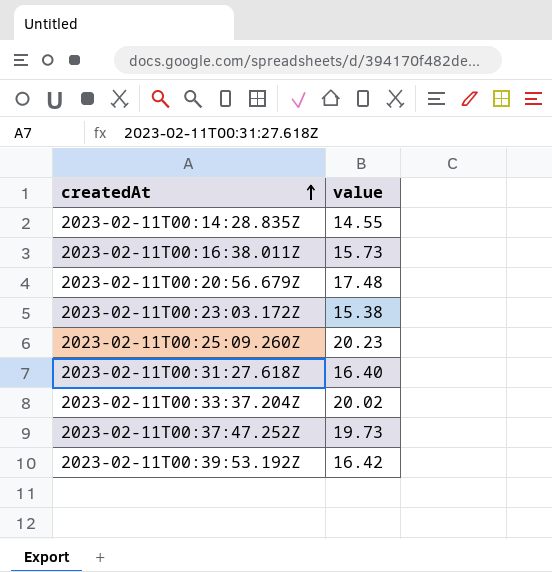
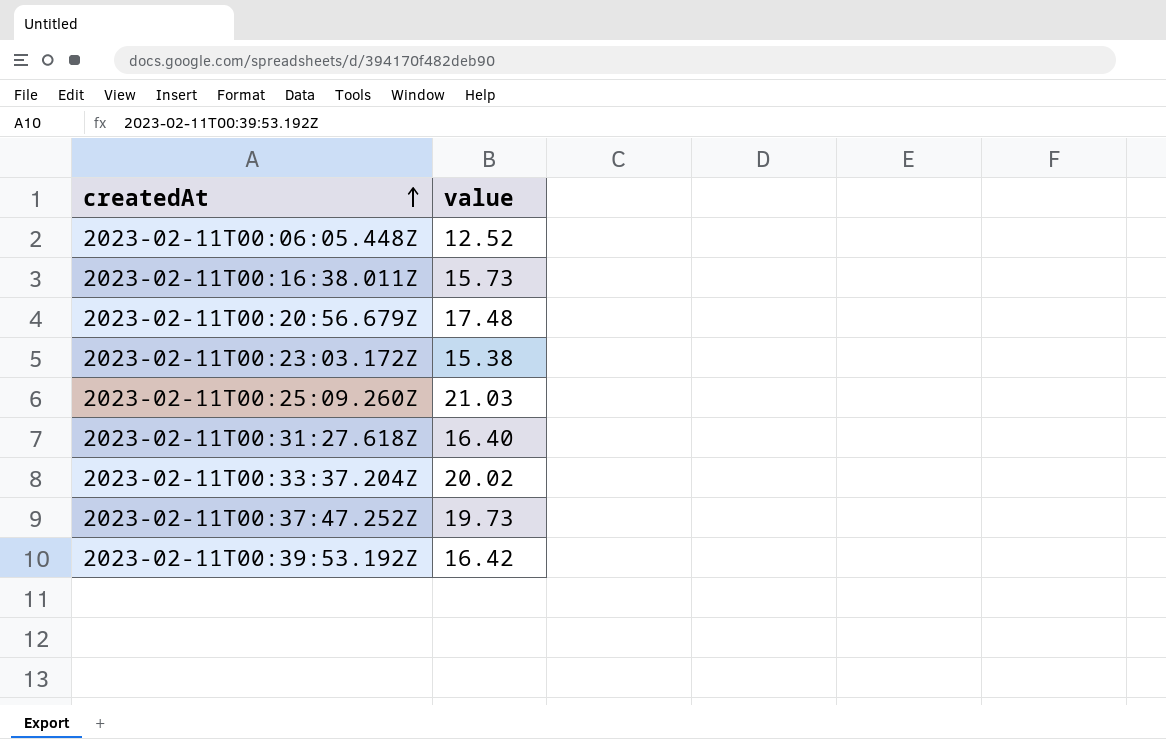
row 2023-02-11T00:14:28.835Z: 14.55 -> none
row 2023-02-11T00:06:05.448Z: none -> 12.52
2023-02-11T00:25:09.260Z | value: 20.23 -> 21.03

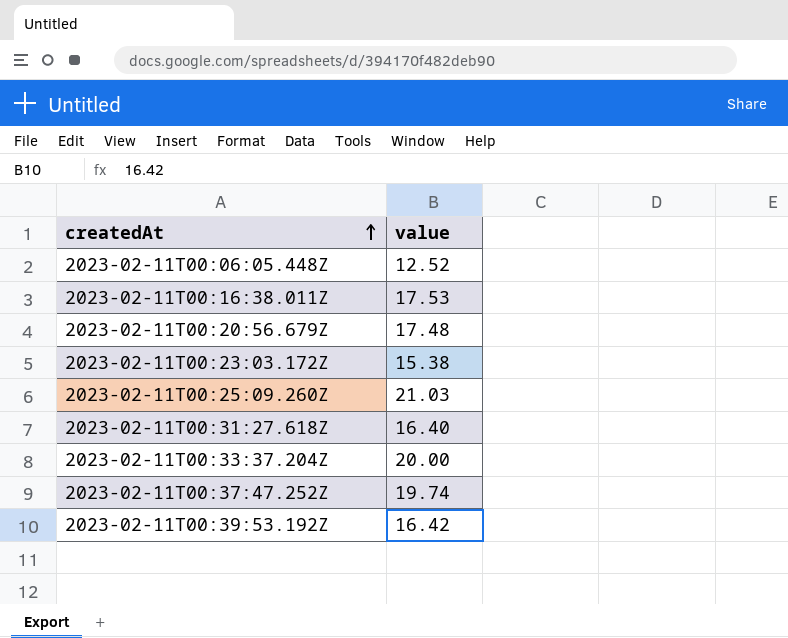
2023-02-11T00:16:38.011Z | value: 15.73 -> 17.53
2023-02-11T00:33:37.204Z | value: 20.02 -> 20.00
2023-02-11T00:37:47.252Z | value: 19.73 -> 19.74

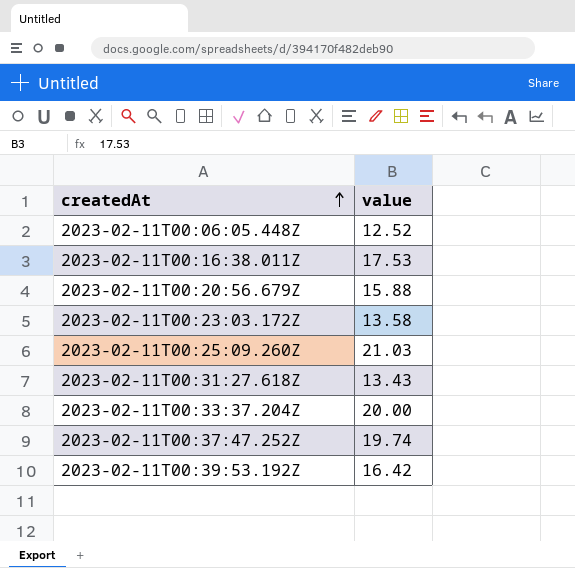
2023-02-11T00:20:56.679Z | value: 17.48 -> 15.88
2023-02-11T00:23:03.172Z | value: 15.38 -> 13.58
2023-02-11T00:31:27.618Z | value: 16.40 -> 13.43

